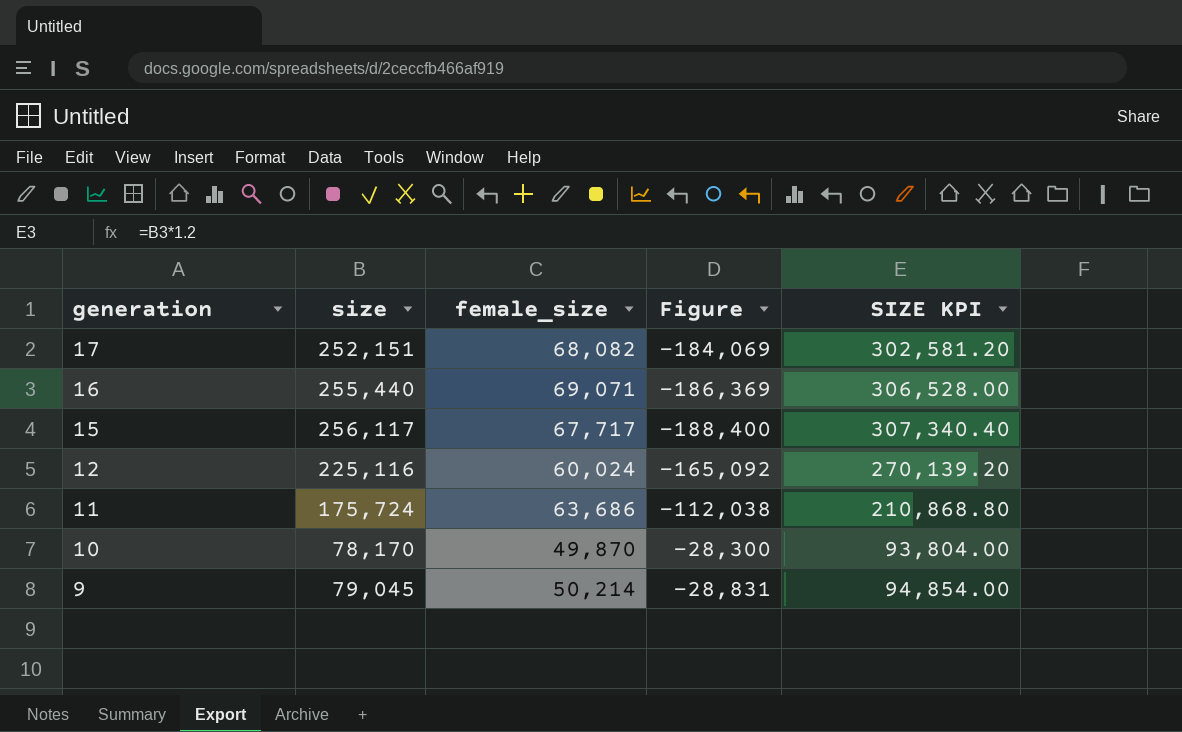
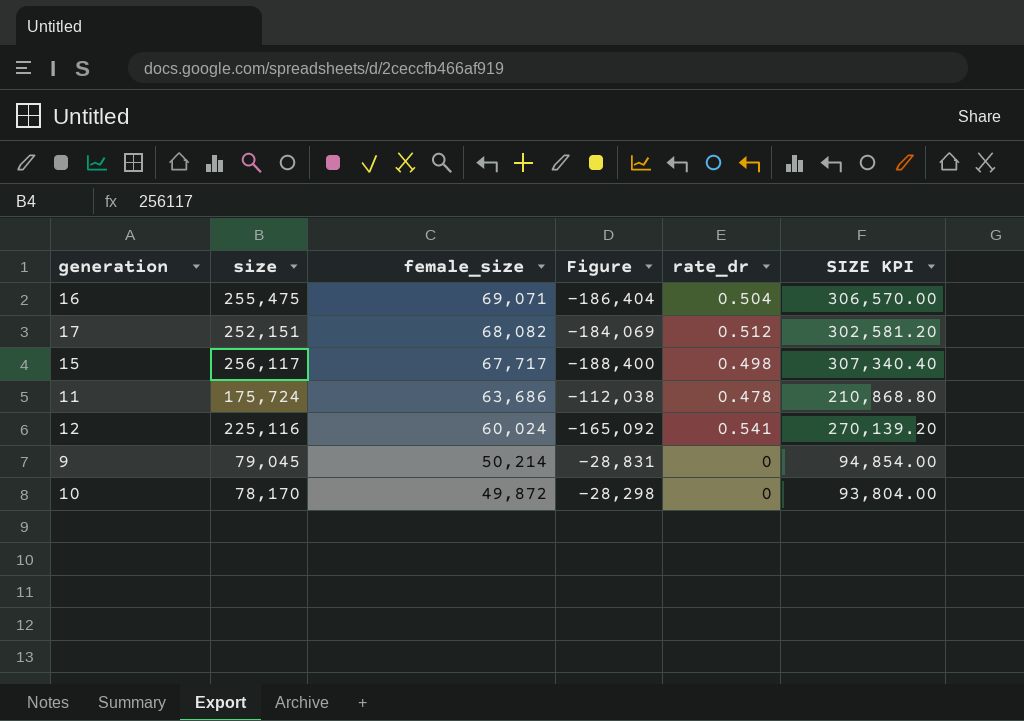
row order: generation descending -> female_size descending
column rate_dr | position: none -> 5
16 | size: 255,440 -> 255,475
16 | Figure: -186,369 -> -186,404
16 | SIZE KPI: 306,528.00 -> 306,570.00
10 | female_size: 49,870 -> 49,872
10 | Figure: -28,300 -> -28,298

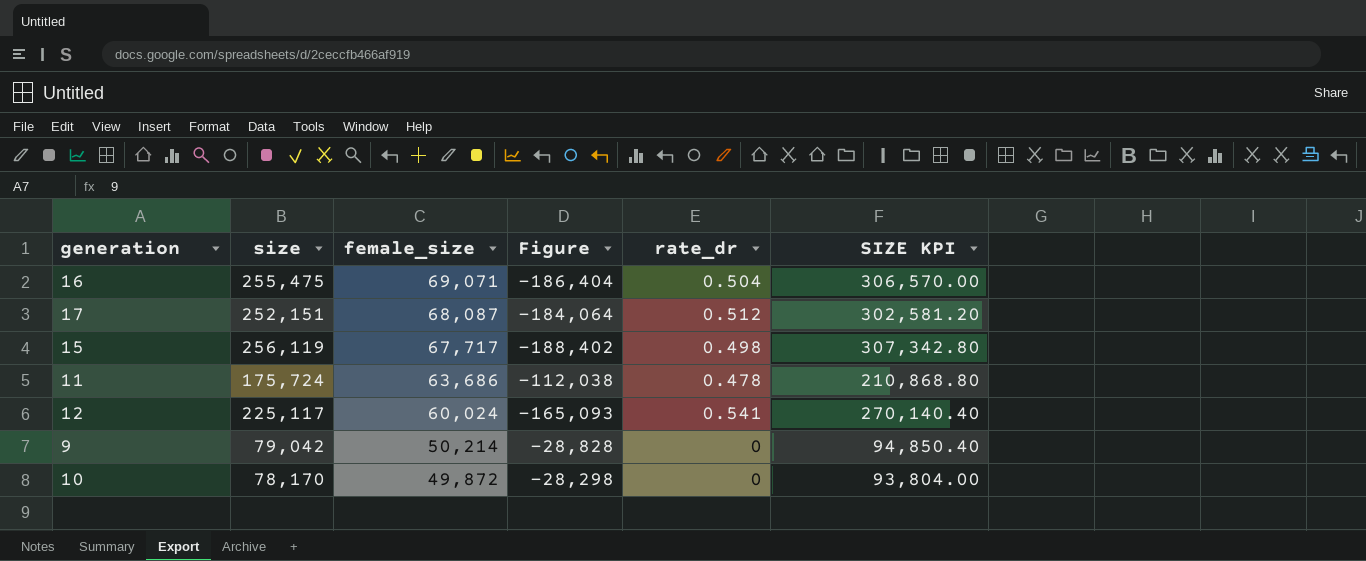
17 | female_size: 68,082 -> 68,087
17 | Figure: -184,069 -> -184,064
15 | size: 256,117 -> 256,119
15 | Figure: -188,400 -> -188,402
15 | SIZE KPI: 307,340.40 -> 307,342.80
12 | size: 225,116 -> 225,117
12 | Figure: -165,092 -> -165,093
12 | SIZE KPI: 270,139.20 -> 270,140.40
9 | size: 79,045 -> 79,042
9 | Figure: -28,831 -> -28,828
9 | SIZE KPI: 94,854.00 -> 94,850.40

